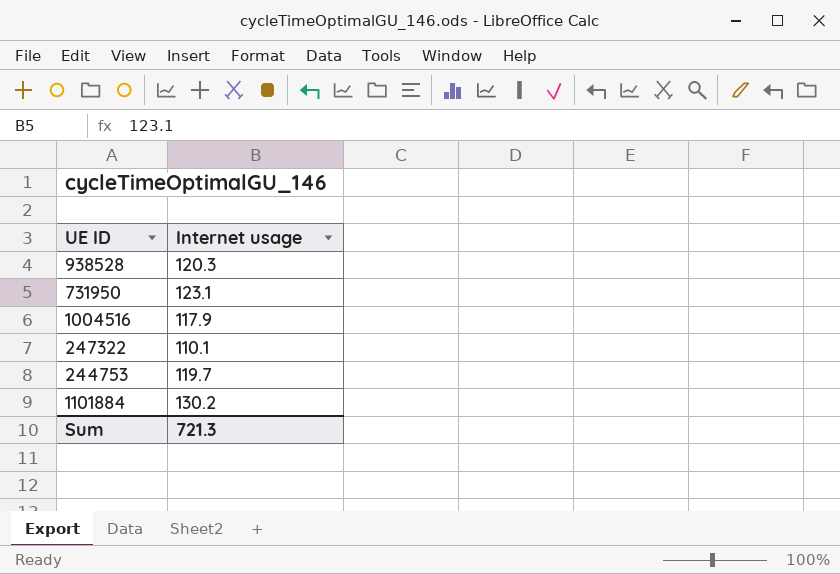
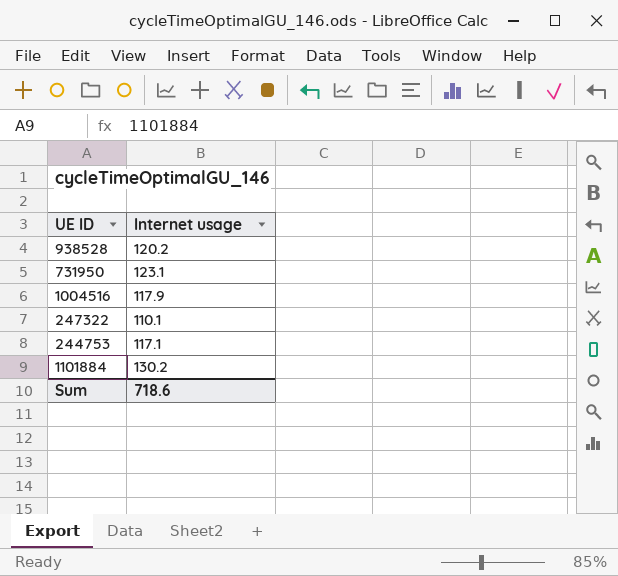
938528 | Internet usage: 120.3 -> 120.2
244753 | Internet usage: 119.7 -> 117.1
Sum | Internet usage: 721.3 -> 718.6

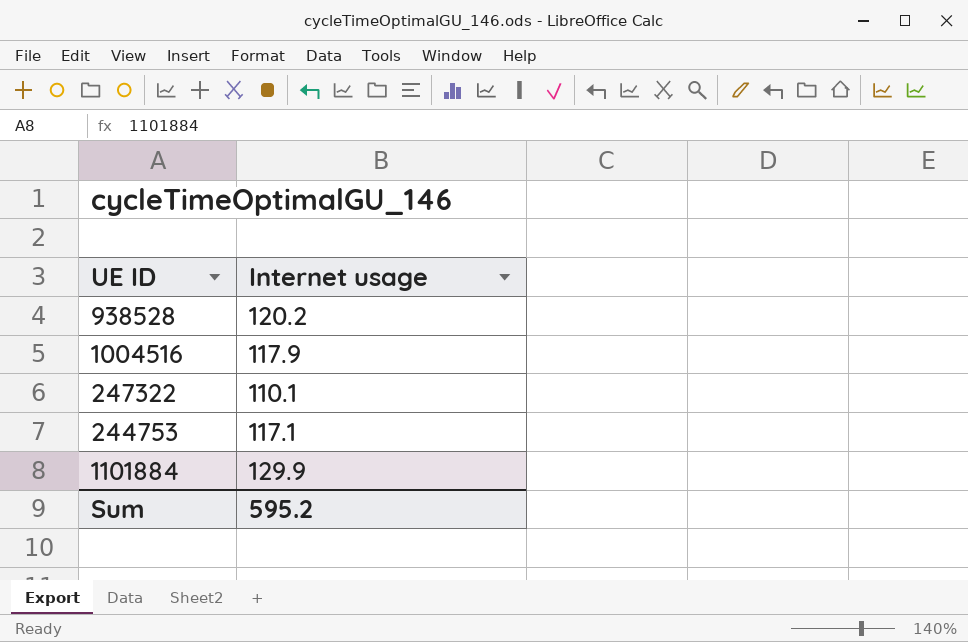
row 731950: 123.1 -> none
1101884 | Internet usage: 130.2 -> 129.9
Sum | Internet usage: 718.6 -> 595.2

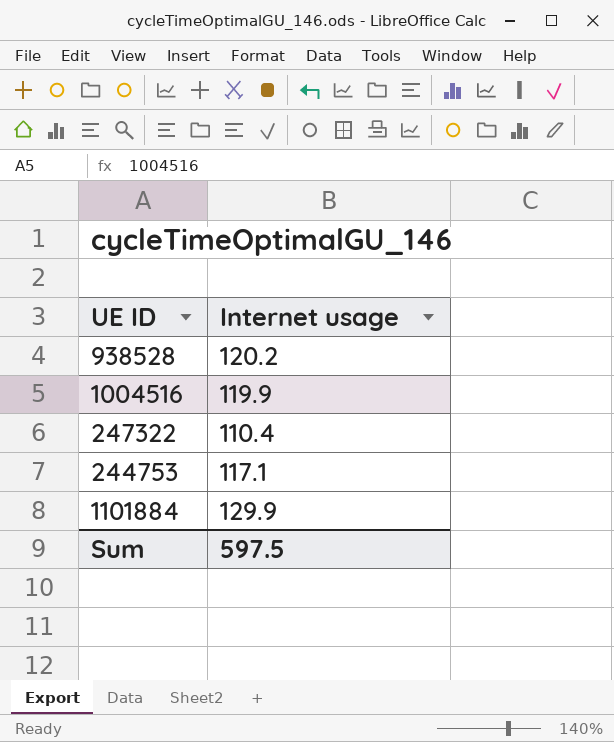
1004516 | Internet usage: 117.9 -> 119.9
247322 | Internet usage: 110.1 -> 110.4
Sum | Internet usage: 595.2 -> 597.5

